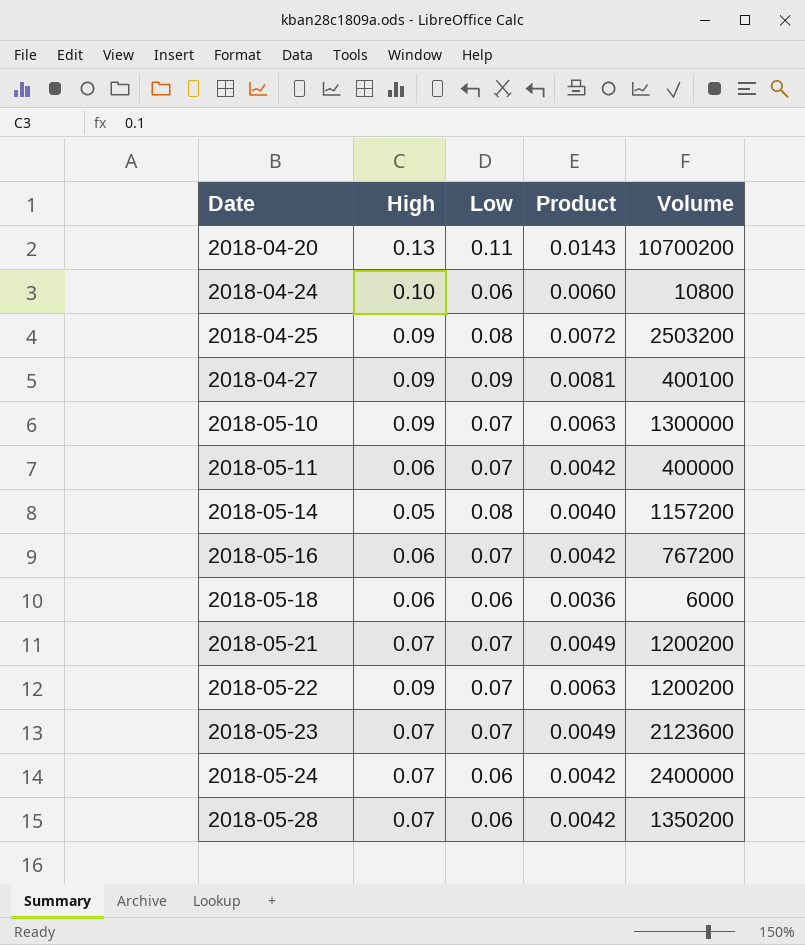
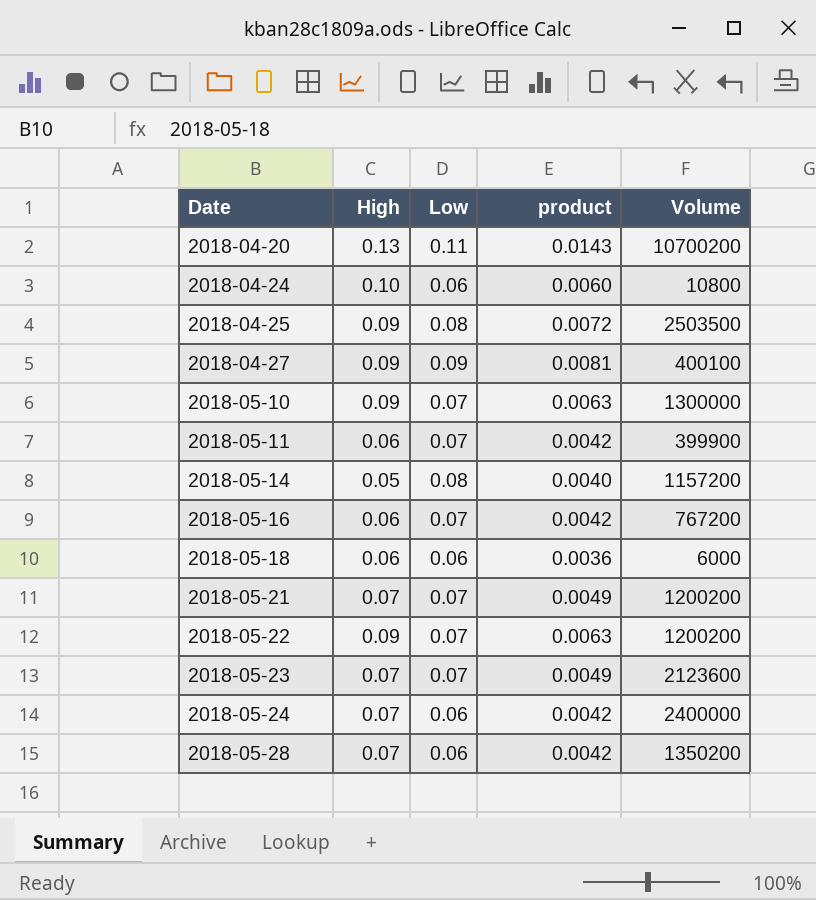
column name: Product -> product
2018-04-25 | Volume: 2503200 -> 2503500
2018-05-11 | Volume: 400000 -> 399900

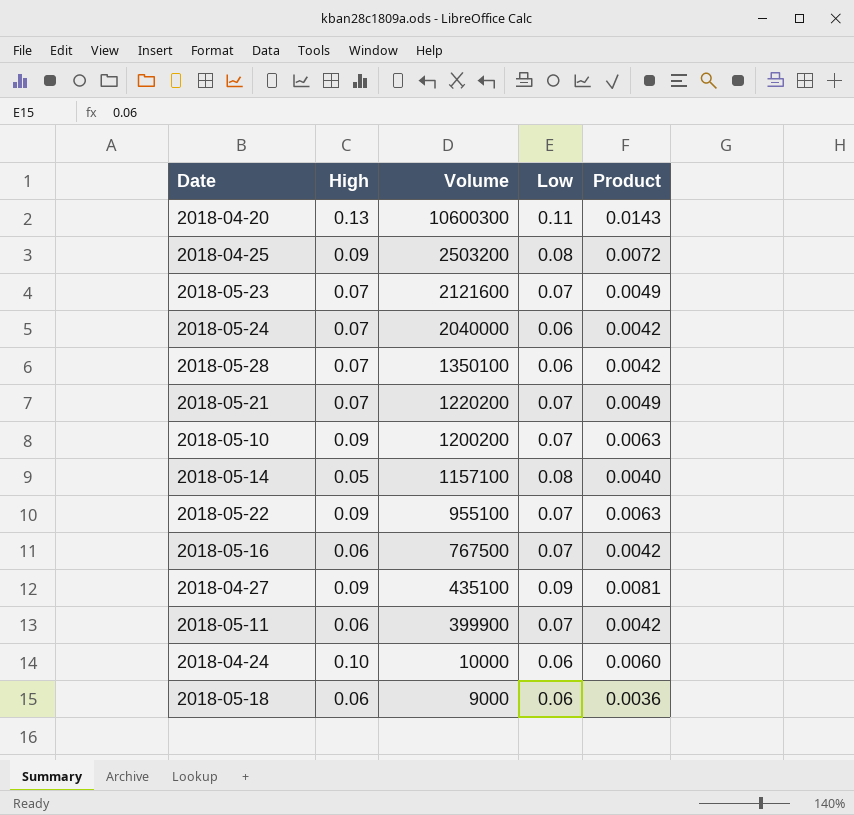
row order: Date ascending -> Volume descending
column Volume | position: 5 -> 3
column name: product -> Product
2018-04-20 | Volume: 10700200 -> 10600300
2018-04-25 | Volume: 2503500 -> 2503200
2018-05-23 | Volume: 2123600 -> 2121600
2018-05-24 | Volume: 2400000 -> 2040000
2018-05-28 | Volume: 1350200 -> 1350100
2018-05-21 | Volume: 1200200 -> 1220200
2018-05-10 | Volume: 1300000 -> 1200200
2018-05-14 | Volume: 1157200 -> 1157100
2018-05-22 | Volume: 1200200 -> 955100
2018-05-16 | Volume: 767200 -> 767500
2018-04-27 | Volume: 400100 -> 435100
2018-04-24 | Volume: 10800 -> 10000
2018-05-18 | Volume: 6000 -> 9000

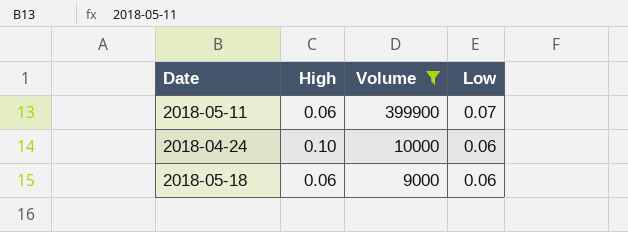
filter: none -> Volume <= 399900
column Product | formula: [High] * [Low] -> none

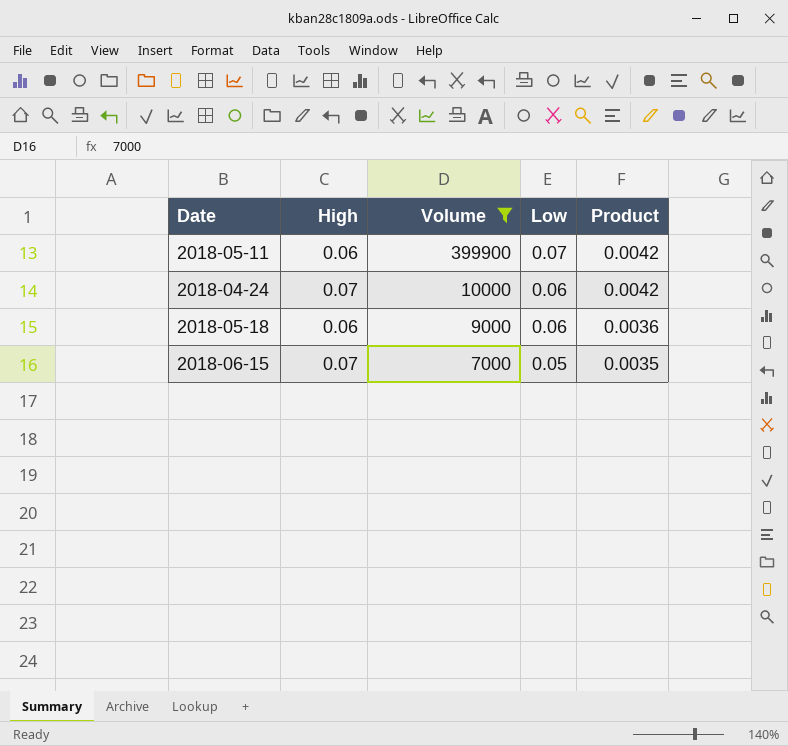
column Product | formula: none -> [High] * [Low]
2018-04-24 | High: 0.10 -> 0.07
row 2018-06-15: none -> 0.07 | 7000 | 0.05 | 0.0035

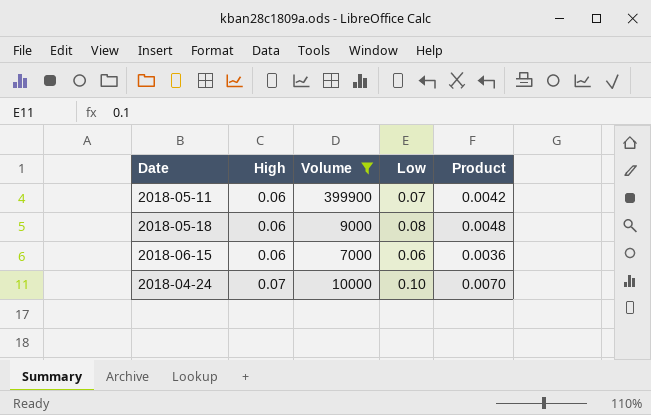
row order: Volume descending -> High ascending
2018-05-18 | Low: 0.06 -> 0.08
2018-05-18 | Product: 0.0036 -> 0.0048
2018-06-15 | High: 0.07 -> 0.06
2018-06-15 | Low: 0.05 -> 0.06
2018-06-15 | Product: 0.0035 -> 0.0036
2018-04-24 | Low: 0.06 -> 0.10
2018-04-24 | Product: 0.0042 -> 0.0070

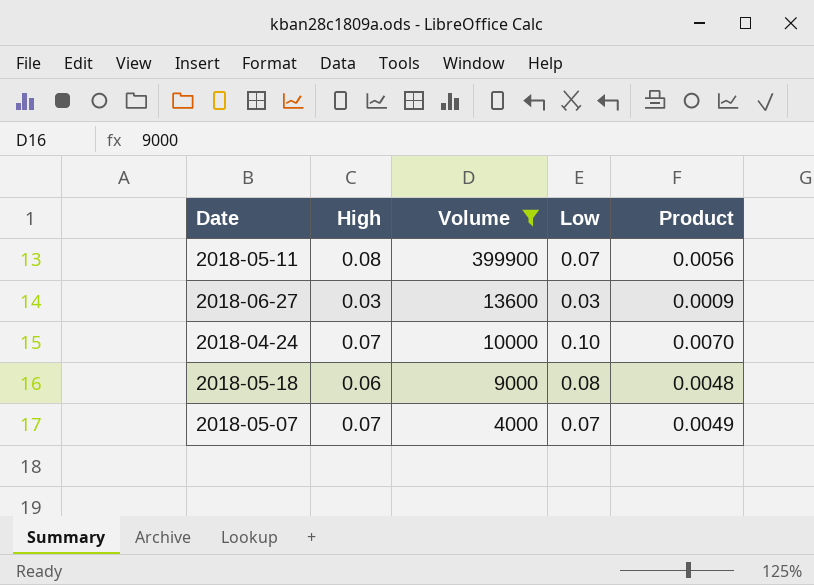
row order: High ascending -> Volume descending
row 2018-06-15: 0.06 | 7000 | 0.06 | 0.0036 -> none
2018-05-11 | High: 0.06 -> 0.08
2018-05-11 | Product: 0.0042 -> 0.0056
row 2018-06-27: none -> 0.03 | 13600 | 0.03 | 0.0009
row 2018-05-07: none -> 0.07 | 4000 | 0.07 | 0.0049

